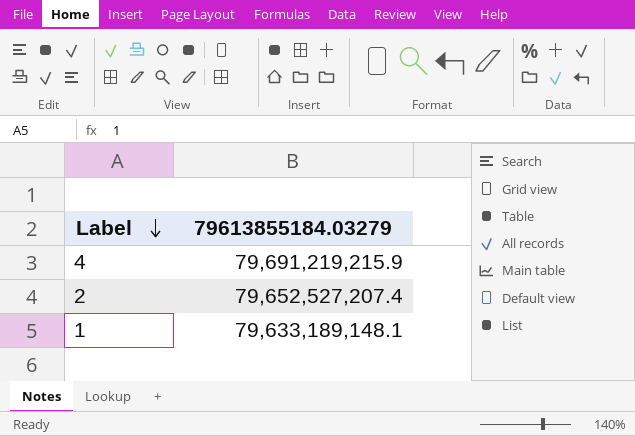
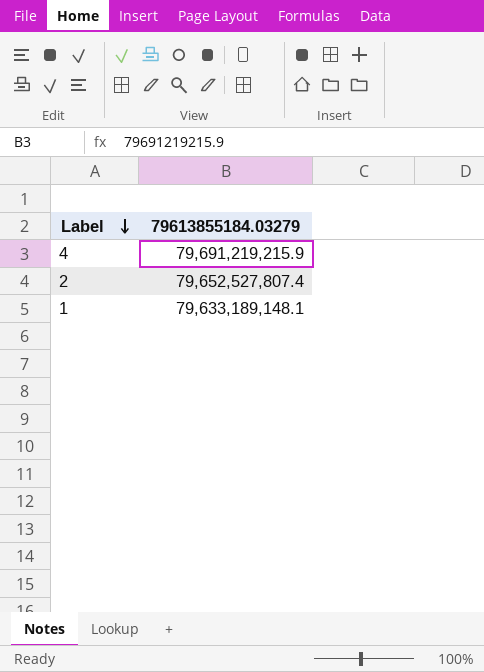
2 | 79613855184.03279: 79,652,527,207.4 -> 79,652,527,807.4

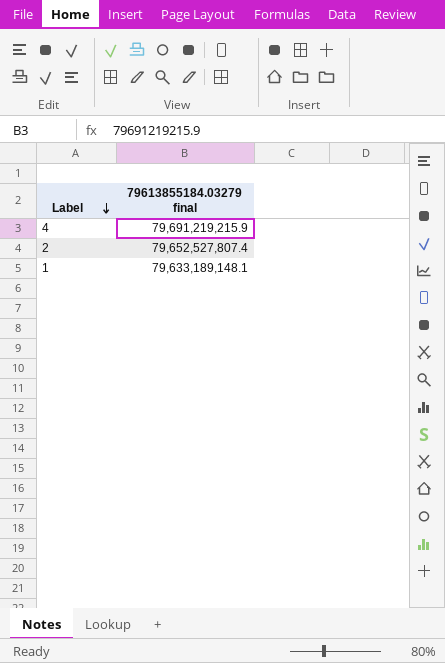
column name: 79613855184.03279 -> 79613855184.03279 final

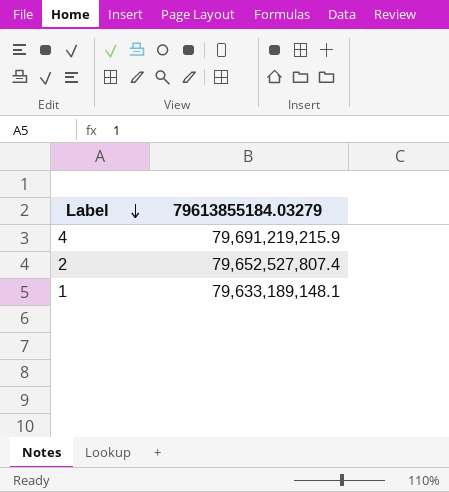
column name: 79613855184.03279 final -> 79613855184.03279

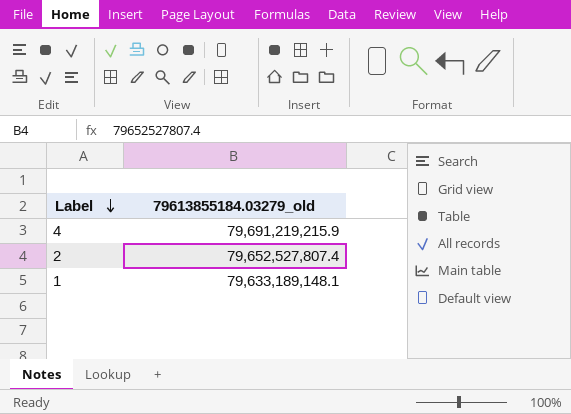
column name: 79613855184.03279 -> 79613855184.03279_old

